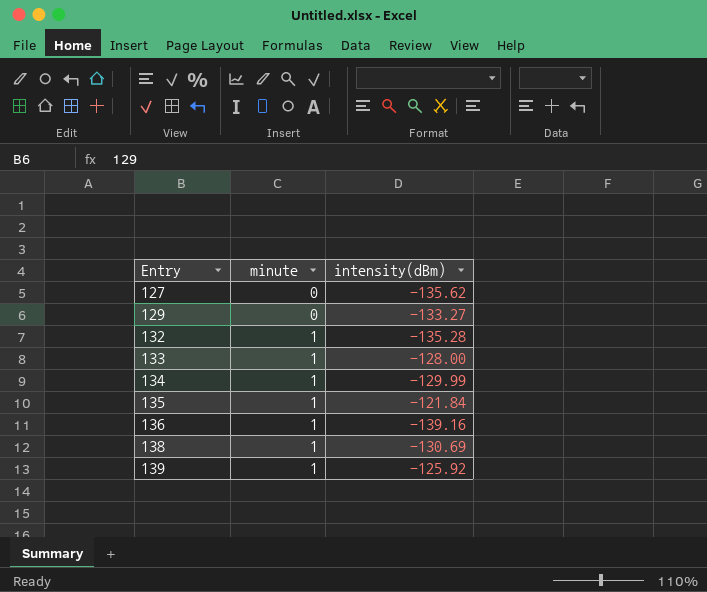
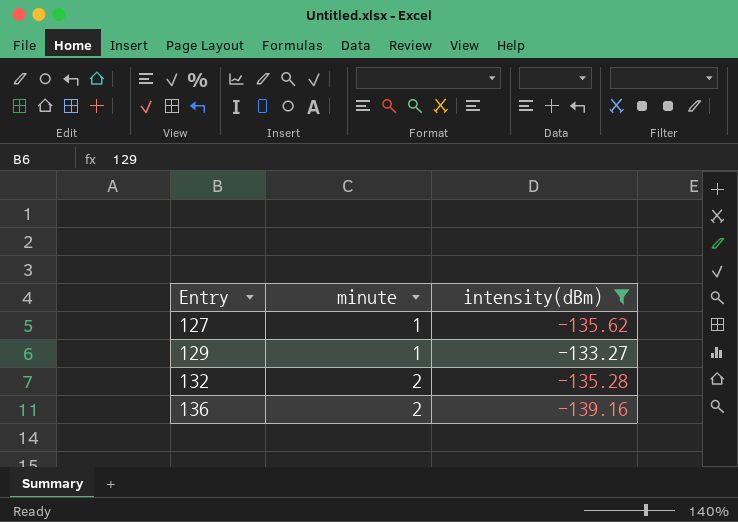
filter: none -> intensity(dBm) <= -133.27
127 | minute: 0 -> 1
129 | minute: 0 -> 1
132 | minute: 1 -> 2
136 | minute: 1 -> 2

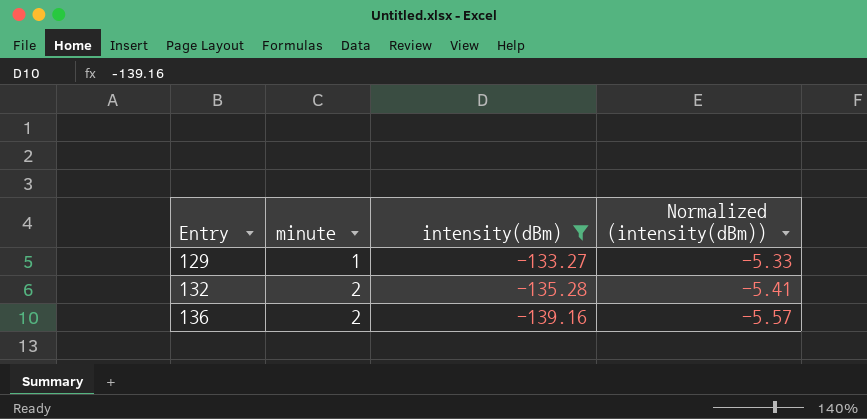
column Normalized (intensity(dBm)) | formula: none -> [intensity(dBm)] * 0.04
row 127: 1 | -135.62 -> none

